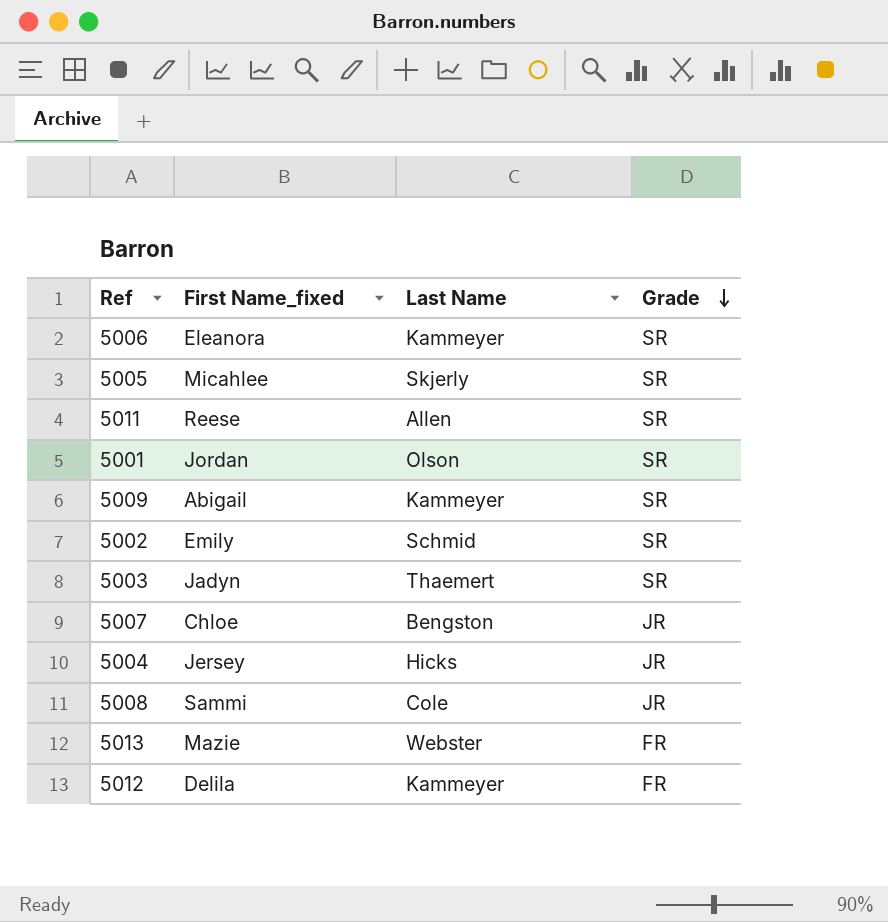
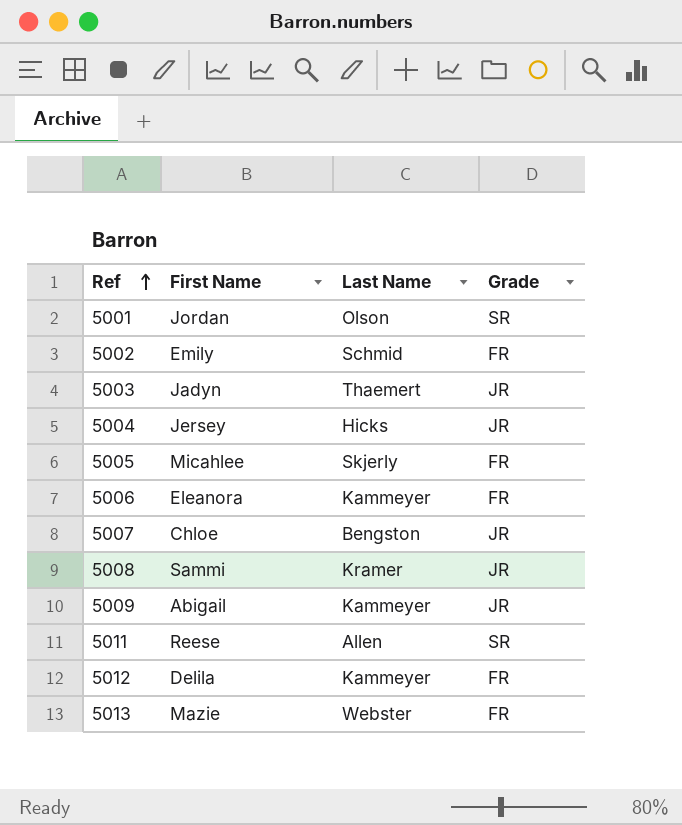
row order: Grade descending -> Ref ascending
column name: First Name_fixed -> First Name
5002 | Grade: SR -> FR
5003 | Grade: SR -> JR
5005 | Grade: SR -> FR
5006 | Grade: SR -> FR
5008 | Last Name: Cole -> Kramer
5009 | Grade: SR -> JR

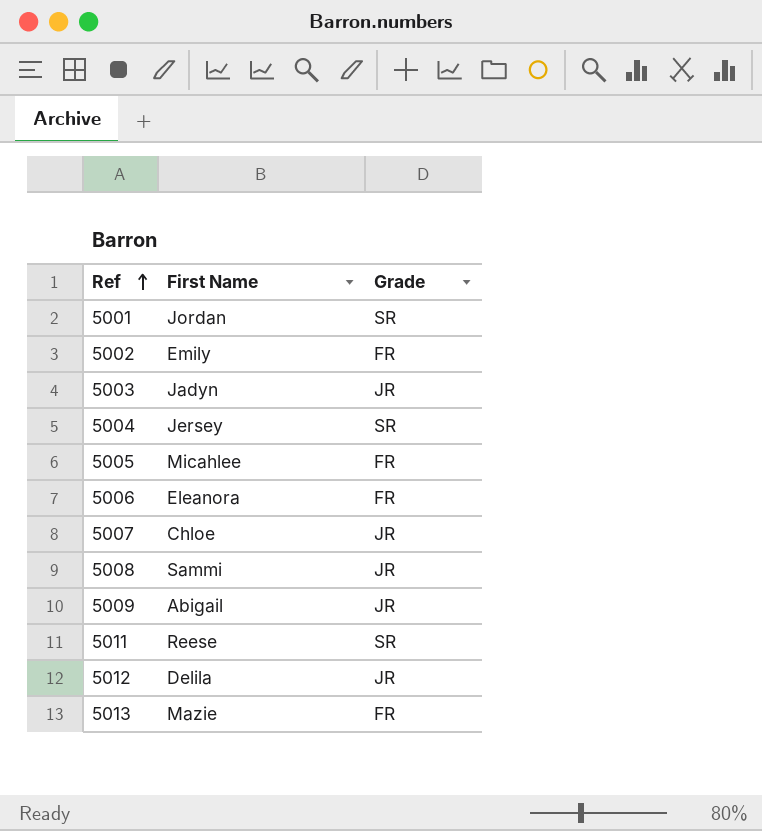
column Last Name | position: 3 -> none
5004 | Grade: JR -> SR
5012 | Grade: FR -> JR

